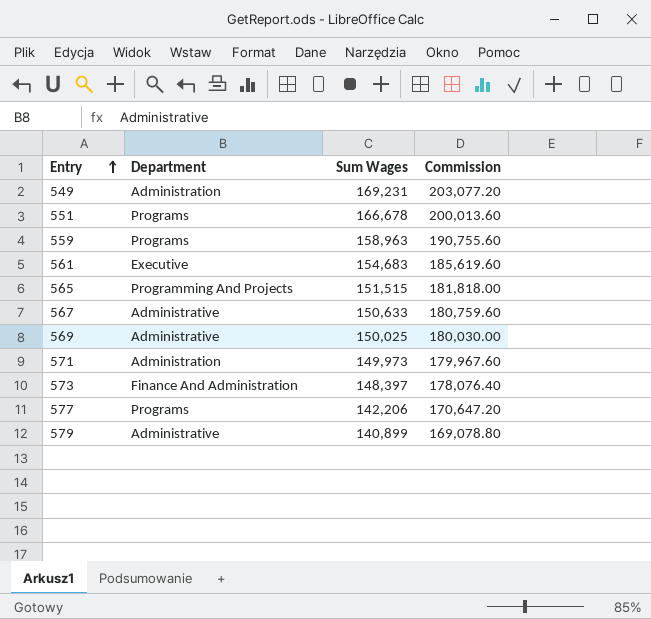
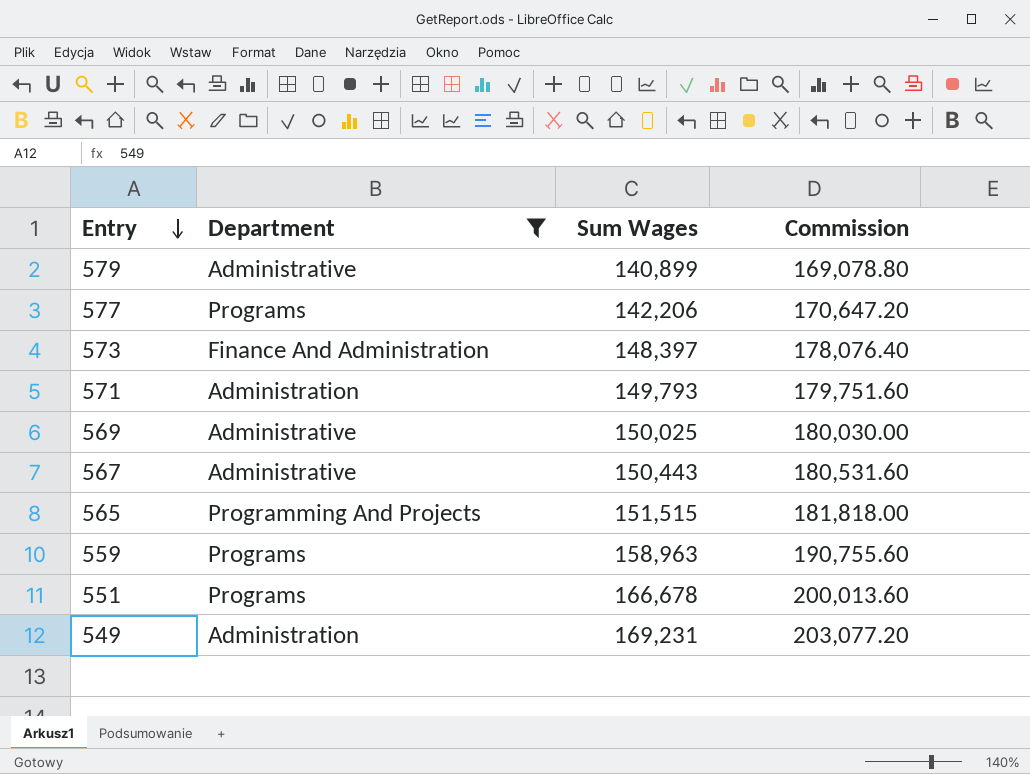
filter: none -> Department != Executive
row order: Entry ascending -> Entry descending
571 | Sum Wages: 149,973 -> 149,793
571 | Commission: 179,967.60 -> 179,751.60
567 | Sum Wages: 150,633 -> 150,443
567 | Commission: 180,759.60 -> 180,531.60

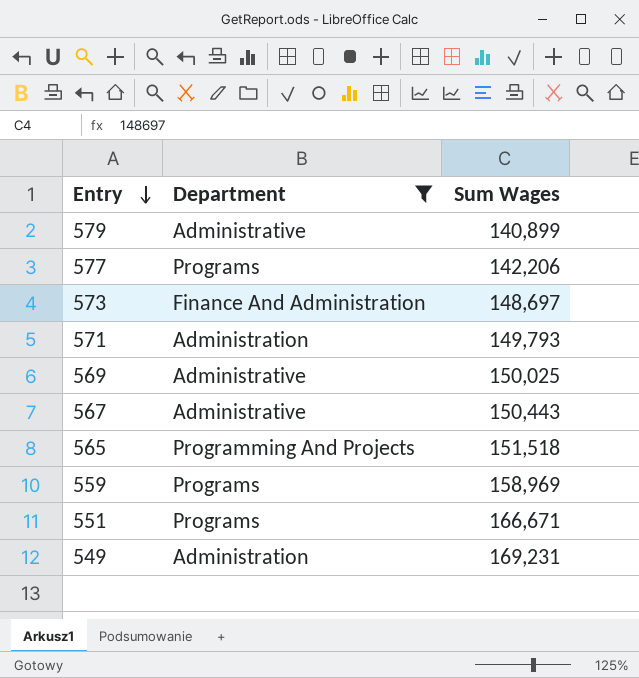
column Commission | formula: [Sum Wages] * 1.2 -> none
573 | Sum Wages: 148,397 -> 148,697
565 | Sum Wages: 151,515 -> 151,518
559 | Sum Wages: 158,963 -> 158,969
551 | Sum Wages: 166,678 -> 166,671

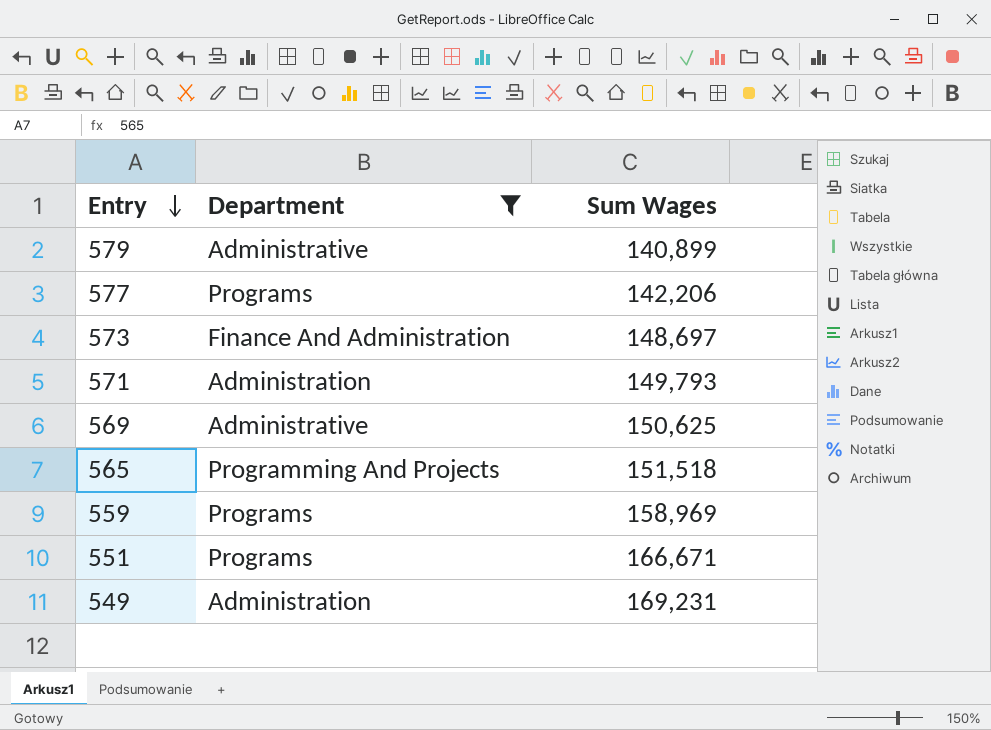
row 567: Administrative | 150,443 -> none
569 | Sum Wages: 150,025 -> 150,625

